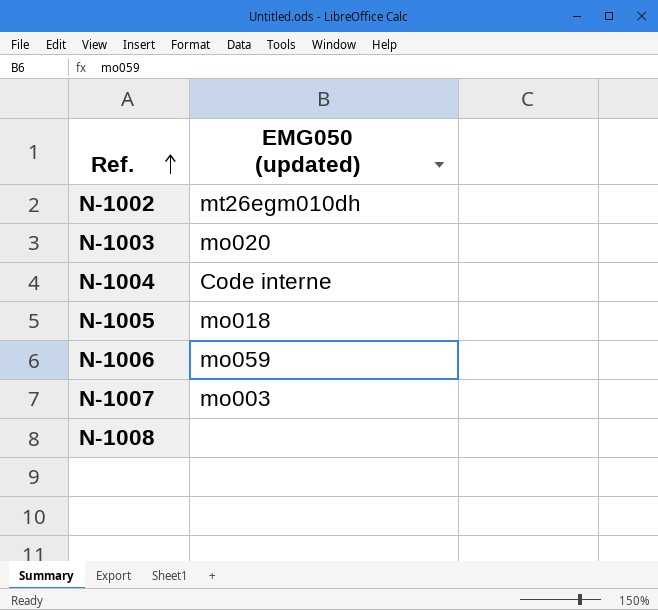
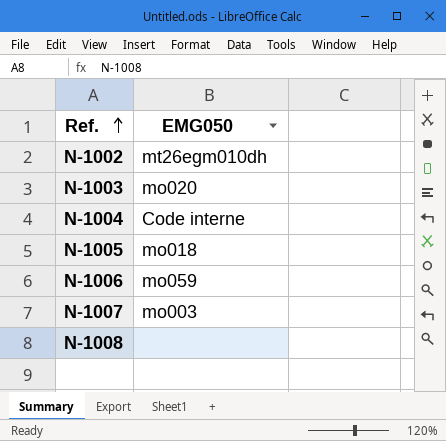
column name: EMG050 (updated) -> EMG050

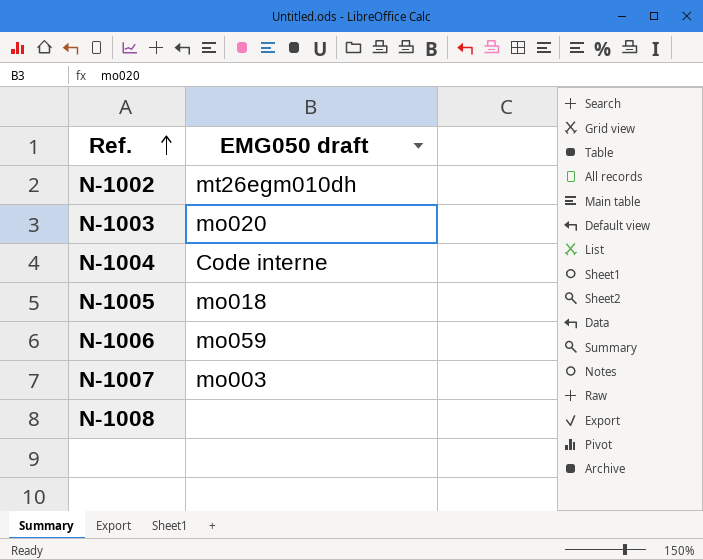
column name: EMG050 -> EMG050 draft

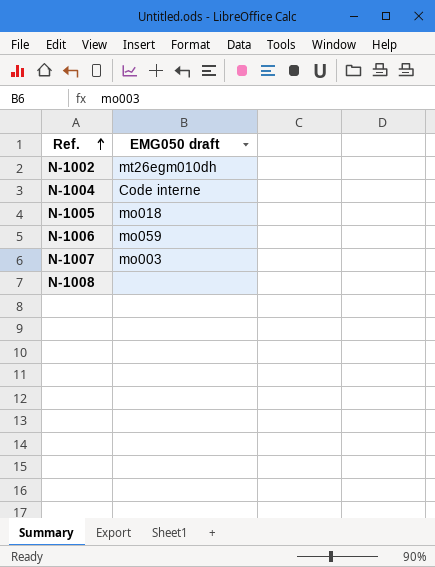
row N-1003: mo020 -> none

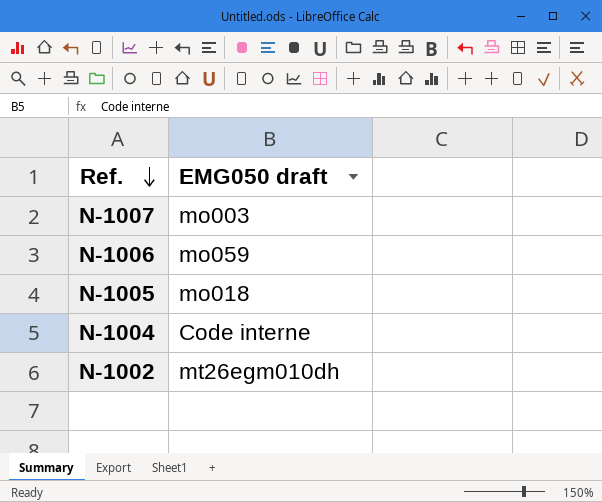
row order: Ref. ascending -> Ref. descending
row N-1008: none -> none

